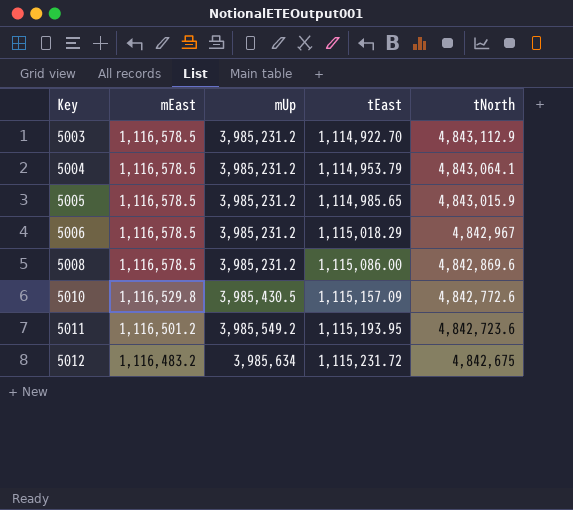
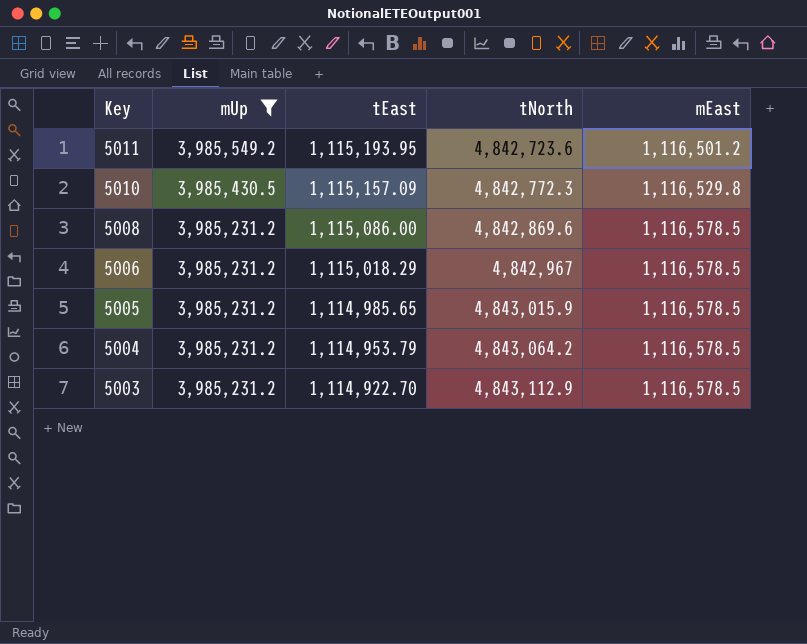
filter: none -> mUp != 3,985,634
row order: Key ascending -> Key descending
column mEast | position: 2 -> 5
5010 | tNorth: 4,842,772.6 -> 4,842,772.3
5004 | tNorth: 4,843,064.1 -> 4,843,064.2

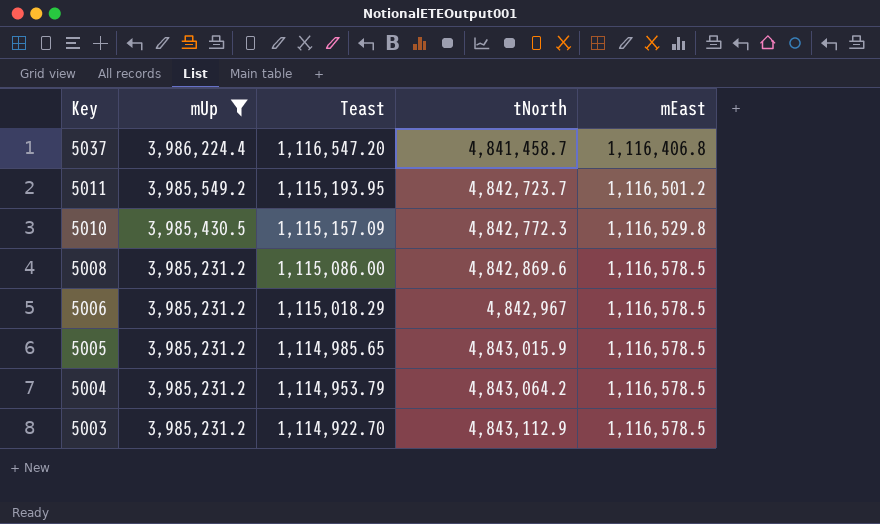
column name: tEast -> Teast
row 5037: none -> 3,986,224.4 | 1,116,547.20 | 4,841,458.7 | 1,116,406.8
5011 | tNorth: 4,842,723.6 -> 4,842,723.7

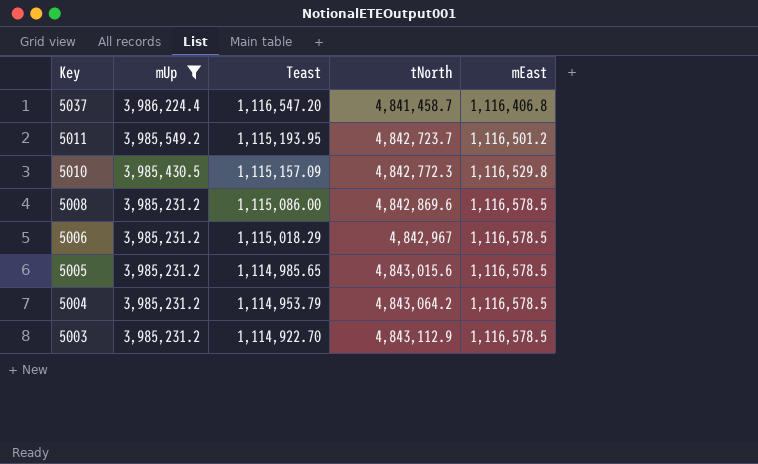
5005 | tNorth: 4,843,015.9 -> 4,843,015.6

